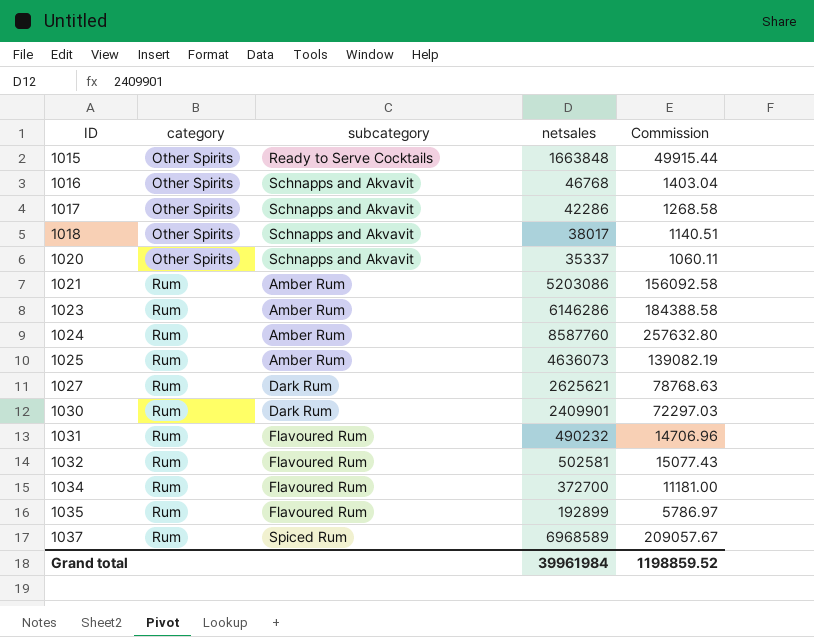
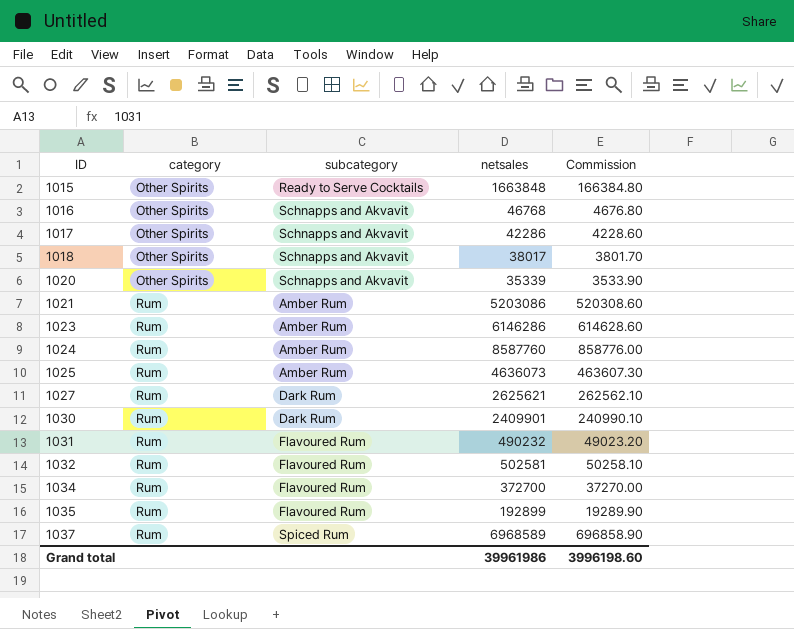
column Commission | formula: [netsales] * 0.03 -> [netsales] * 0.1
1020 | netsales: 35337 -> 35339
Grand total | netsales: 39961984 -> 39961986
Grand total | Commission: 1198859.52 -> 3996198.60

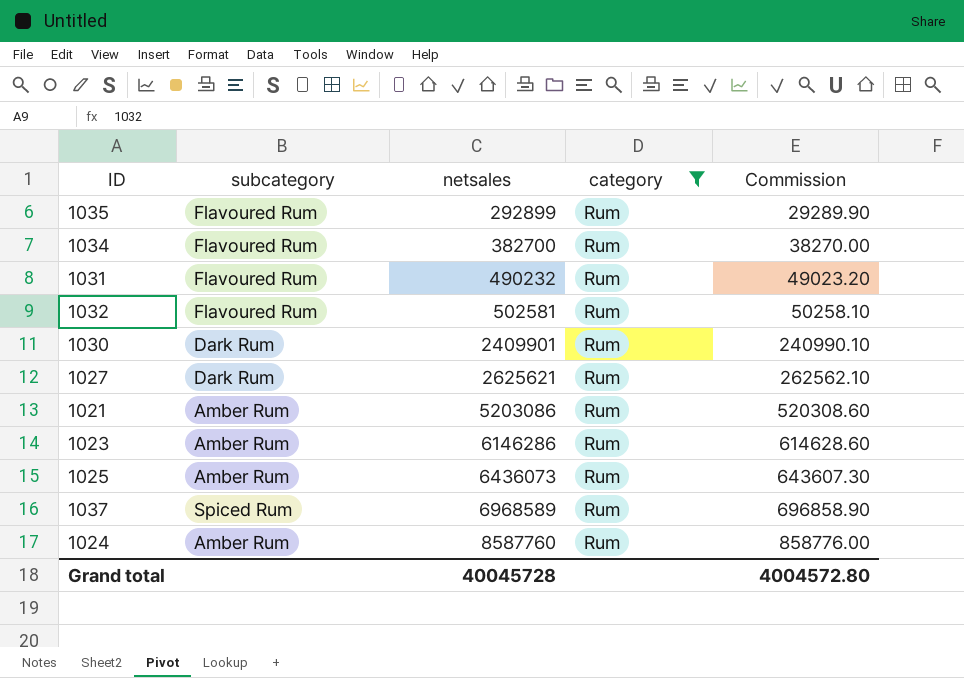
filter: none -> category = Rum
row order: ID ascending -> netsales ascending
column category | position: 2 -> 4
1035 | netsales: 192899 -> 292899
1035 | Commission: 19289.90 -> 29289.90
1034 | netsales: 372700 -> 382700
1034 | Commission: 37270.00 -> 38270.00
1025 | netsales: 4636073 -> 6436073
1025 | Commission: 463607.30 -> 643607.30
Grand total | netsales: 39961986 -> 40045728
Grand total | Commission: 3996198.60 -> 4004572.80

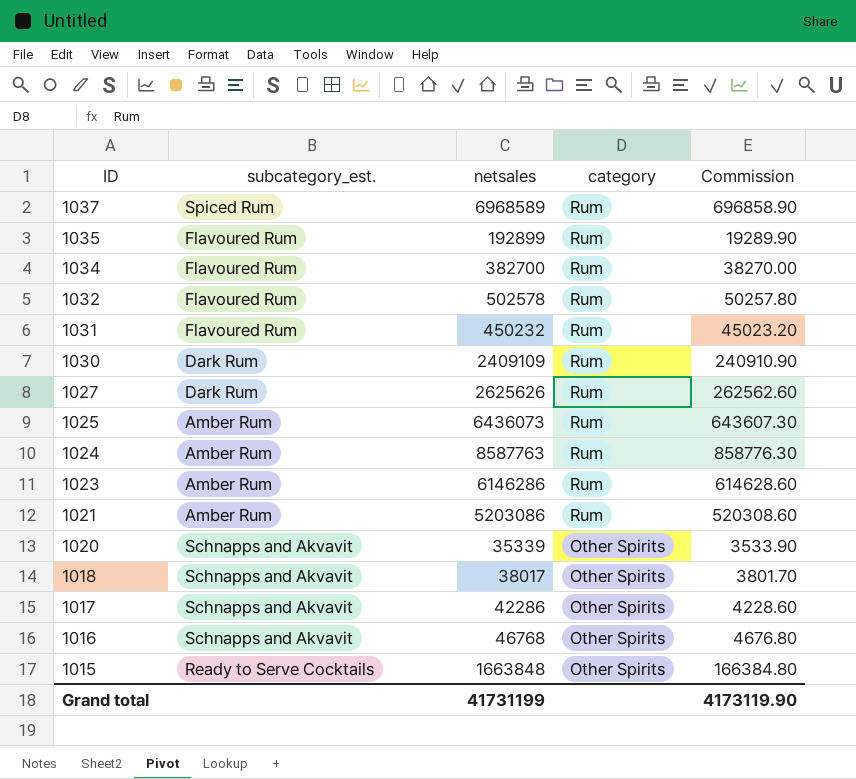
filter: category = Rum -> none
row order: netsales ascending -> ID descending
column name: subcategory -> subcategory_est.
1035 | netsales: 292899 -> 192899
1035 | Commission: 29289.90 -> 19289.90
1032 | netsales: 502581 -> 502578
1032 | Commission: 50258.10 -> 50257.80
1031 | netsales: 490232 -> 450232
1031 | Commission: 49023.20 -> 45023.20
1030 | netsales: 2409901 -> 2409109
1030 | Commission: 240990.10 -> 240910.90
1027 | netsales: 2625621 -> 2625626
1027 | Commission: 262562.10 -> 262562.60
1024 | netsales: 8587760 -> 8587763
1024 | Commission: 858776.00 -> 858776.30
Grand total | netsales: 40045728 -> 41731199
Grand total | Commission: 4004572.80 -> 4173119.90

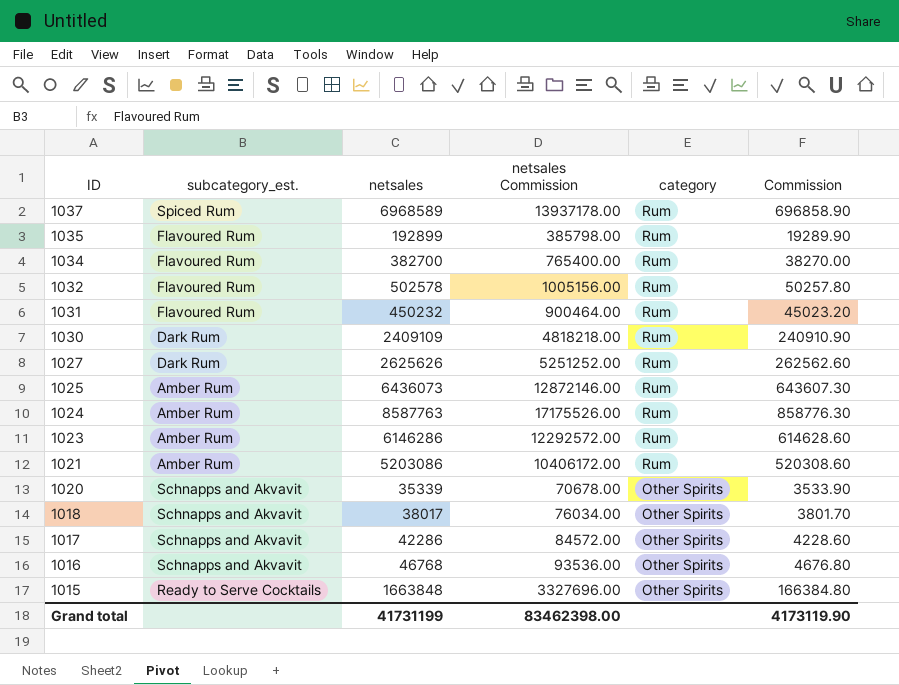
column netsales Commission | formula: none -> [netsales] * 2

